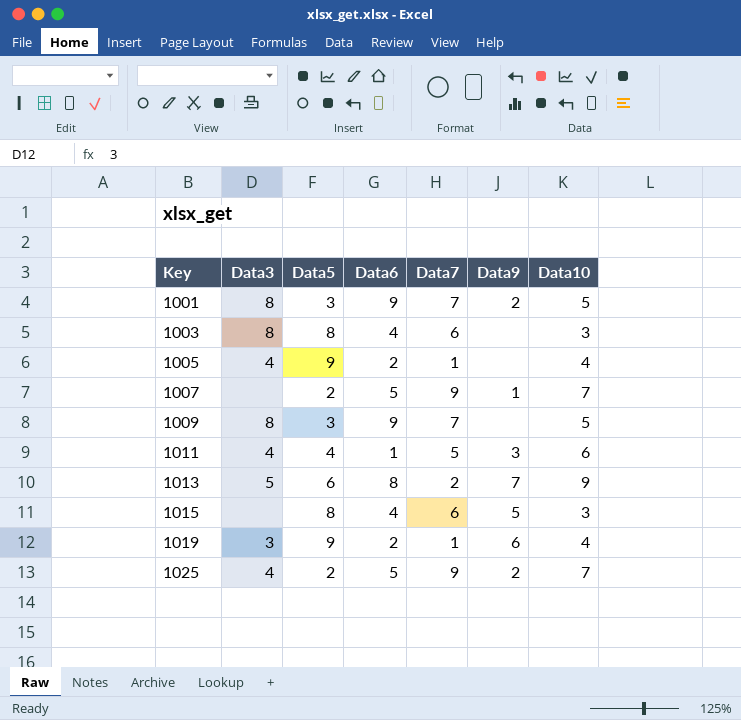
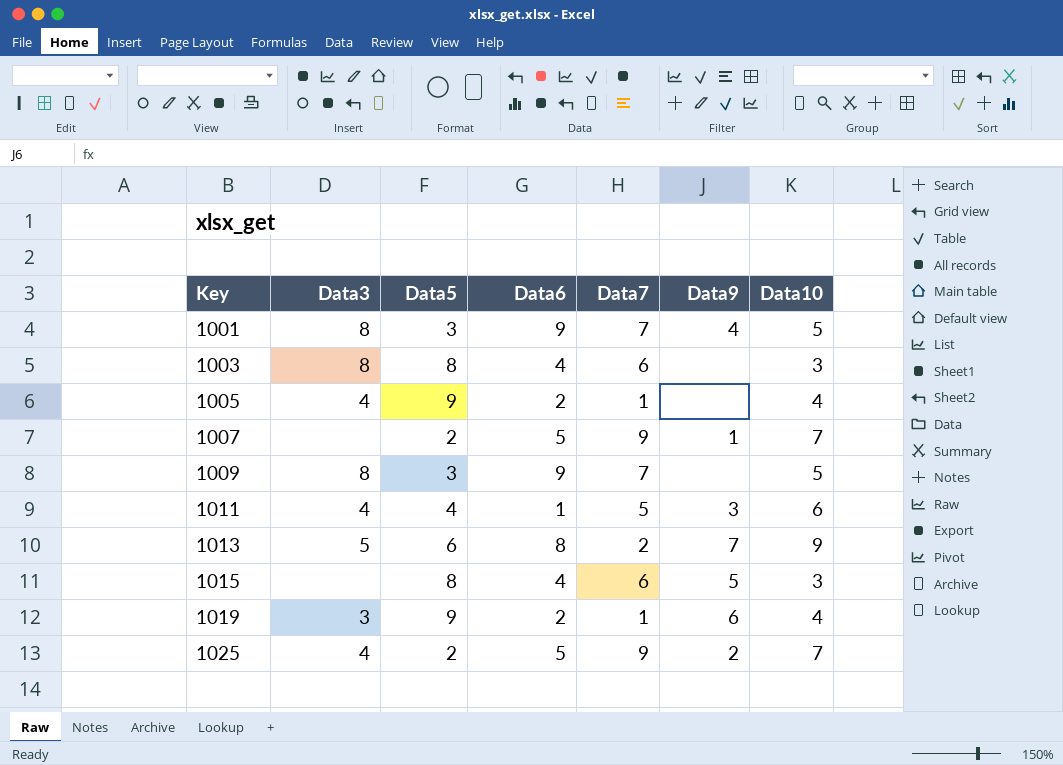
1001 | Data9: 2 -> 4

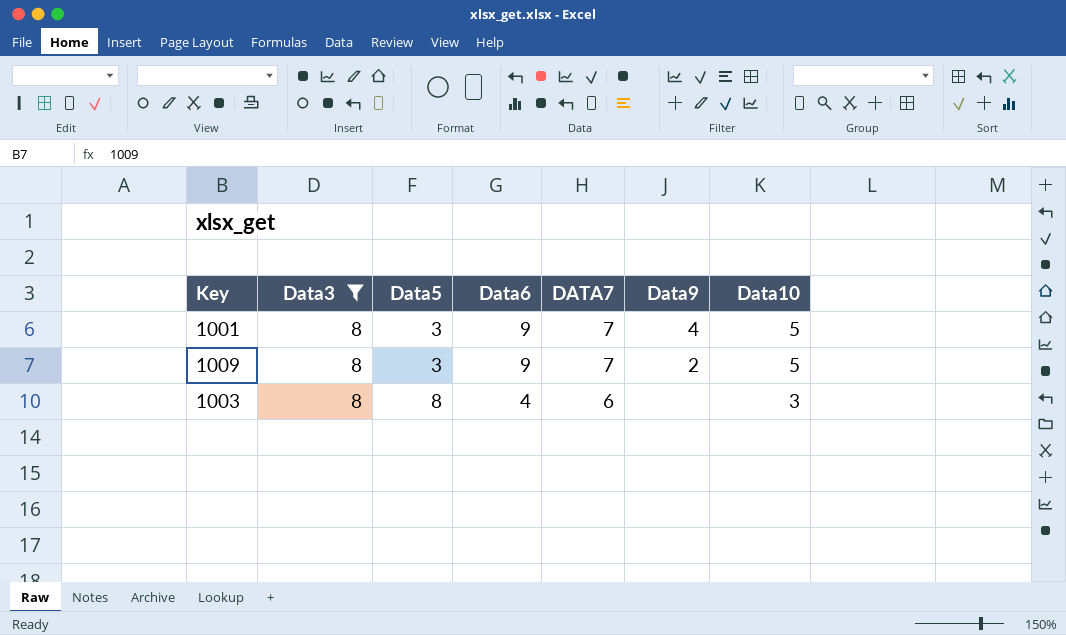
filter: none -> Data3 = 8
row order: Key ascending -> Data5 ascending
column name: Data7 -> DATA7
1009 | Data9: none -> 2

